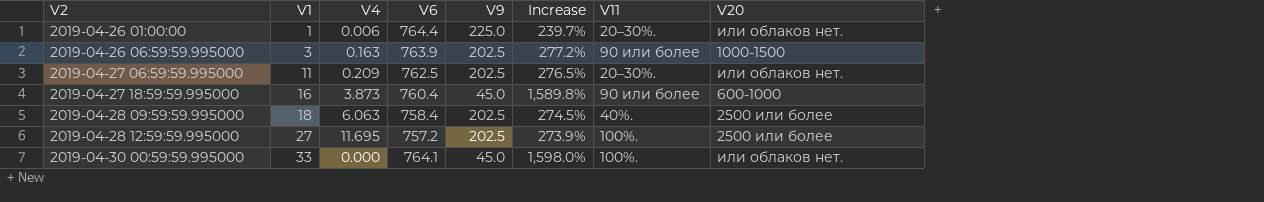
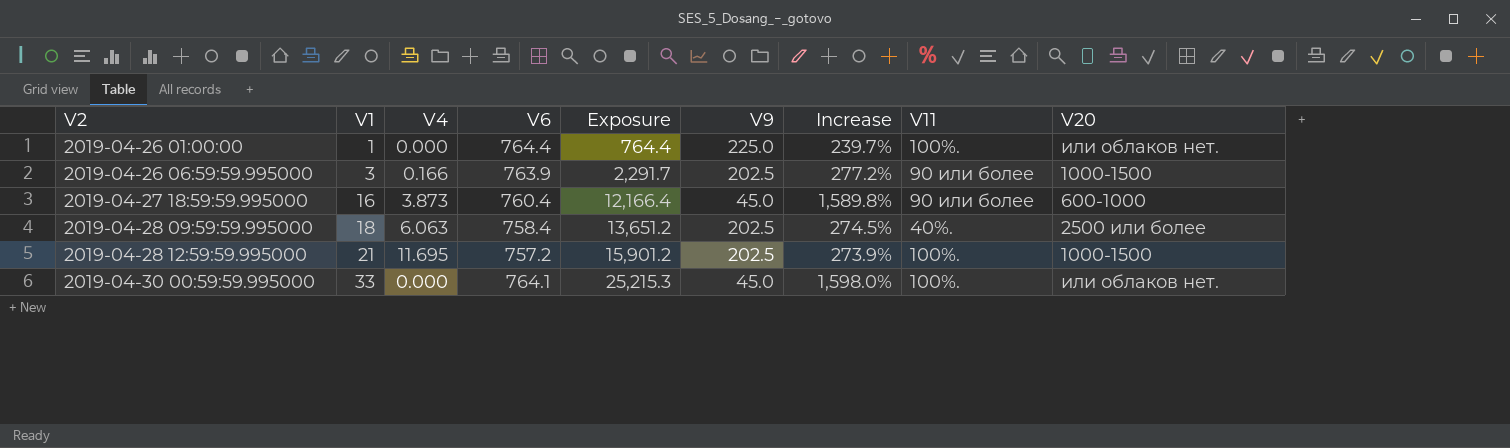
column Exposure | formula: none -> [V1] * [V6]
row 2019-04-27 06:59:59.995000: 11 | 0.209 | 762.5 | 202.5 | 276.5% | 20–30%. | или облаков нет. -> none
2019-04-26 01:00:00 | V4: 0.006 -> 0.000
2019-04-26 01:00:00 | V11: 20–30%. -> 100%.
2019-04-26 06:59:59.995000 | V4: 0.163 -> 0.166
2019-04-28 12:59:59.995000 | V1: 27 -> 21
2019-04-28 12:59:59.995000 | V20: 2500 или более -> 1000-1500

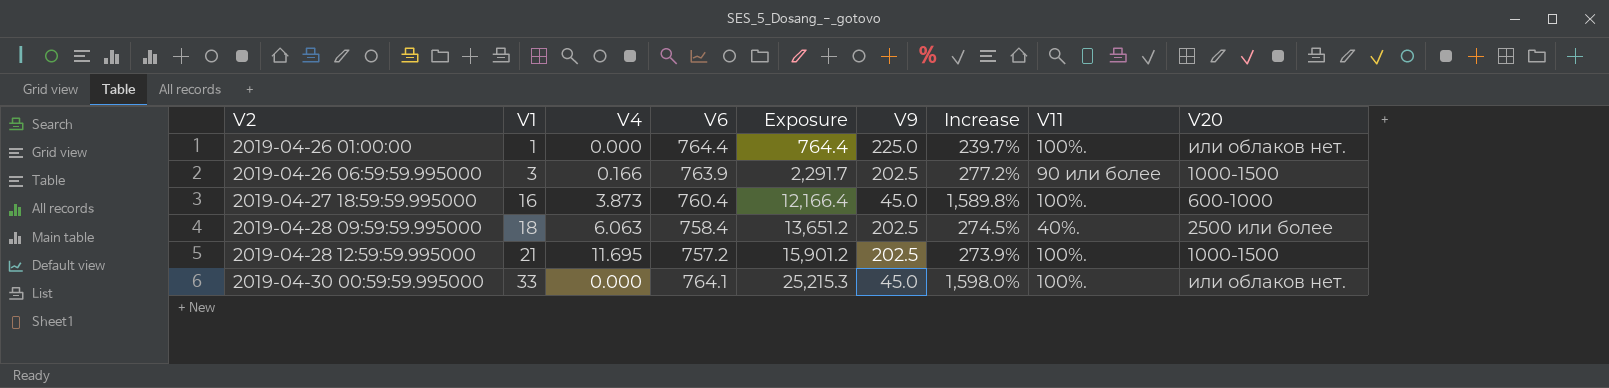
2019-04-27 18:59:59.995000 | V11: 90 или более -> 100%.

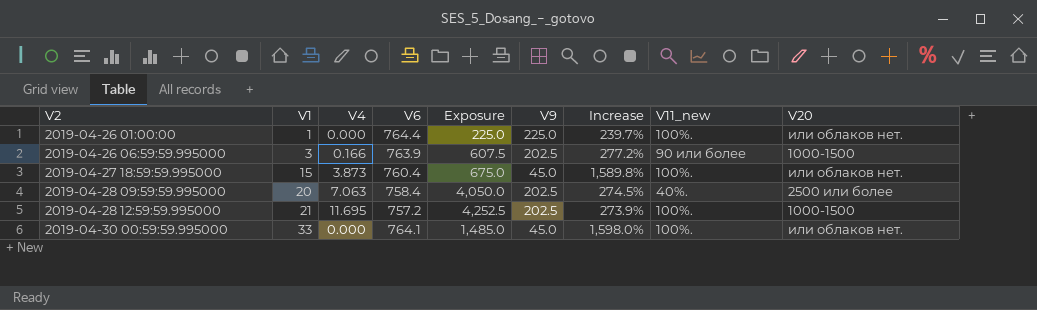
column Exposure | formula: [V1] * [V6] -> [V1] * [V9]
column name: V11 -> V11_new
2019-04-27 18:59:59.995000 | V1: 16 -> 15
2019-04-27 18:59:59.995000 | V20: 600-1000 -> или облаков нет.
2019-04-28 09:59:59.995000 | V1: 18 -> 20
2019-04-28 09:59:59.995000 | V4: 6.063 -> 7.063

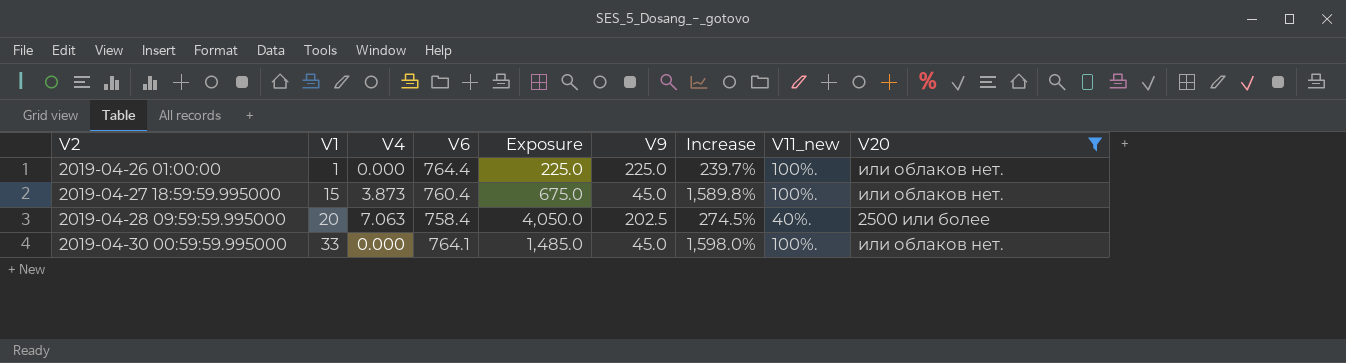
filter: none -> V20 != 1000-1500

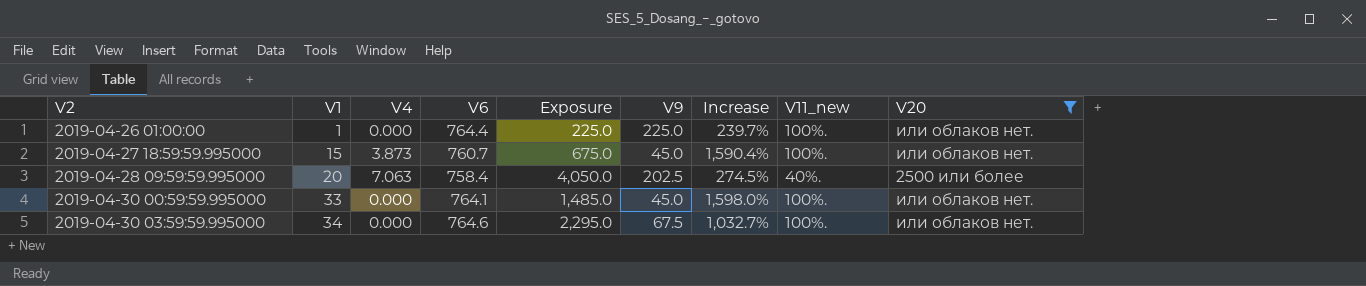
2019-04-27 18:59:59.995000 | V6: 760.4 -> 760.7
2019-04-27 18:59:59.995000 | Increase: 1,589.8% -> 1,590.4%
row 2019-04-30 03:59:59.995000: none -> 34 | 0.000 | 764.6 | 2,295.0 | 67.5 | 1,032.7% | 100%. | или облаков нет.

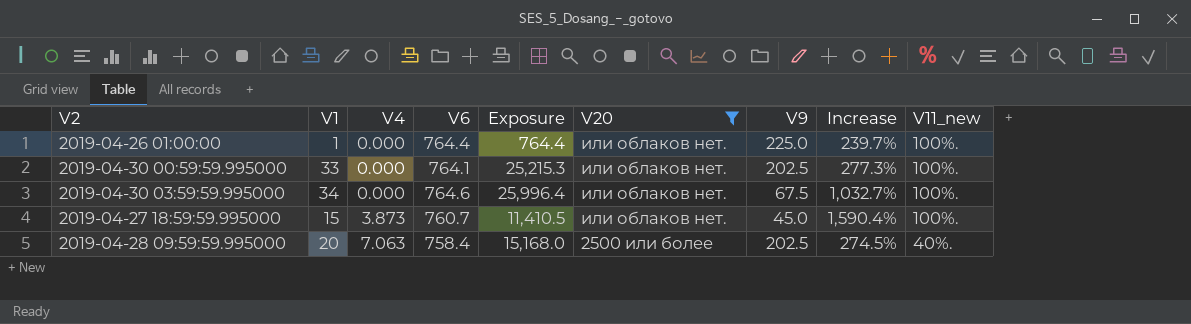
row order: V2 ascending -> V4 ascending
column Exposure | formula: [V1] * [V9] -> [V1] * [V6]
column V20 | position: 9 -> 6
2019-04-30 00:59:59.995000 | V9: 45.0 -> 202.5
2019-04-30 00:59:59.995000 | Increase: 1,598.0% -> 277.3%

